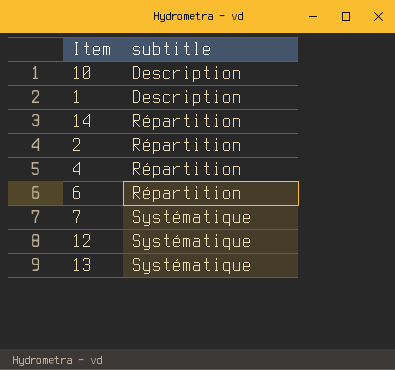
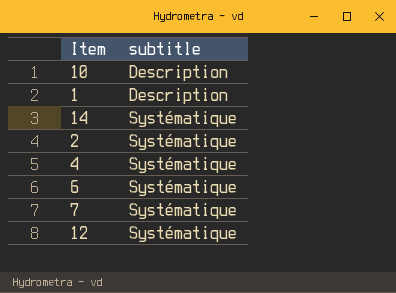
row 13: Systématique -> none
14 | subtitle: Répartition -> Systématique
2 | subtitle: Répartition -> Systématique
4 | subtitle: Répartition -> Systématique
6 | subtitle: Répartition -> Systématique

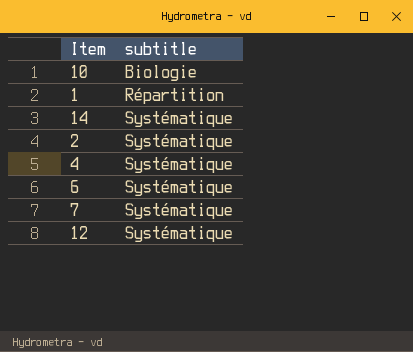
10 | subtitle: Description -> Biologie
1 | subtitle: Description -> Répartition

